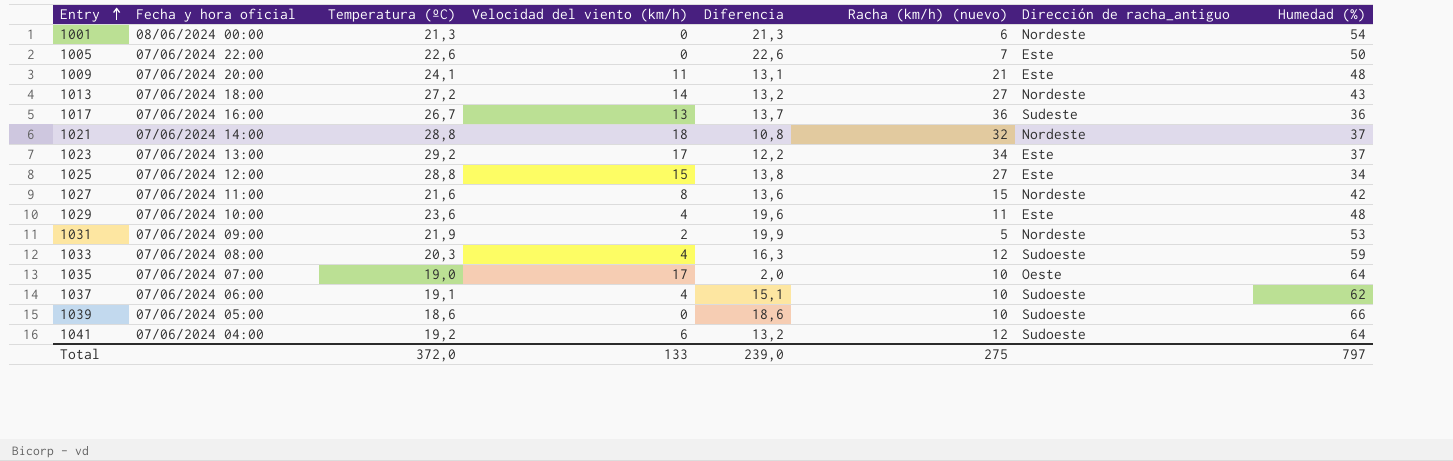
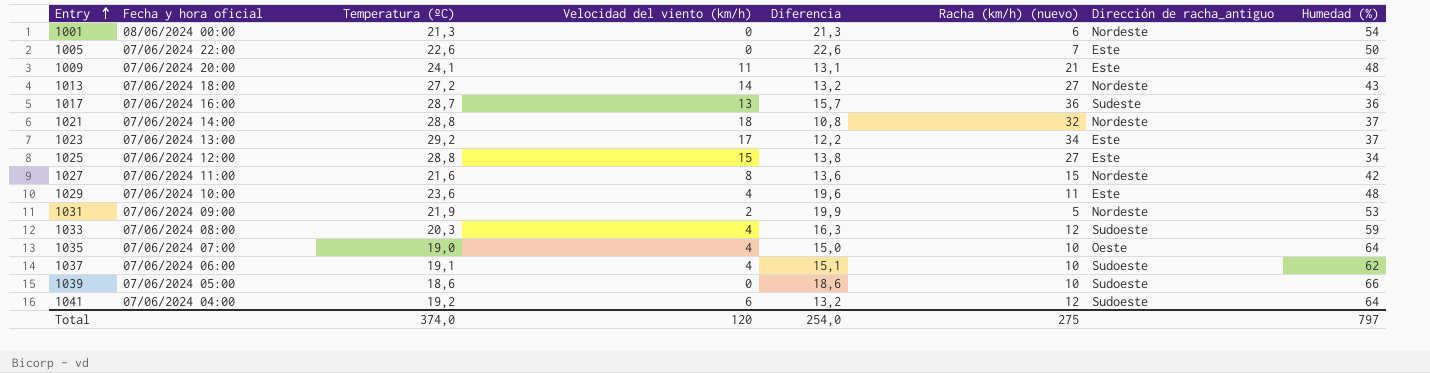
1017 | Temperatura (ºC): 26,7 -> 28,7
1017 | Diferencia: 13,7 -> 15,7
1035 | Velocidad del viento (km/h): 17 -> 4
1035 | Diferencia: 2,0 -> 15,0
Total | Temperatura (ºC): 372,0 -> 374,0
Total | Velocidad del viento (km/h): 133 -> 120
Total | Diferencia: 239,0 -> 254,0

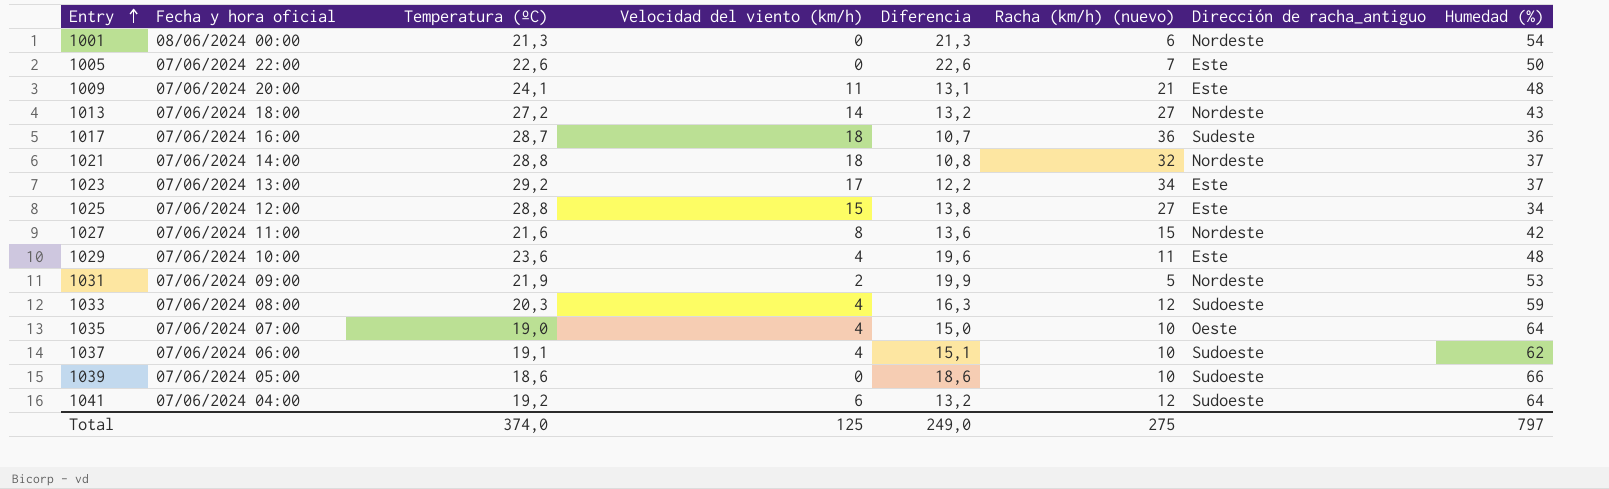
1017 | Velocidad del viento (km/h): 13 -> 18
1017 | Diferencia: 15,7 -> 10,7
Total | Velocidad del viento (km/h): 120 -> 125
Total | Diferencia: 254,0 -> 249,0

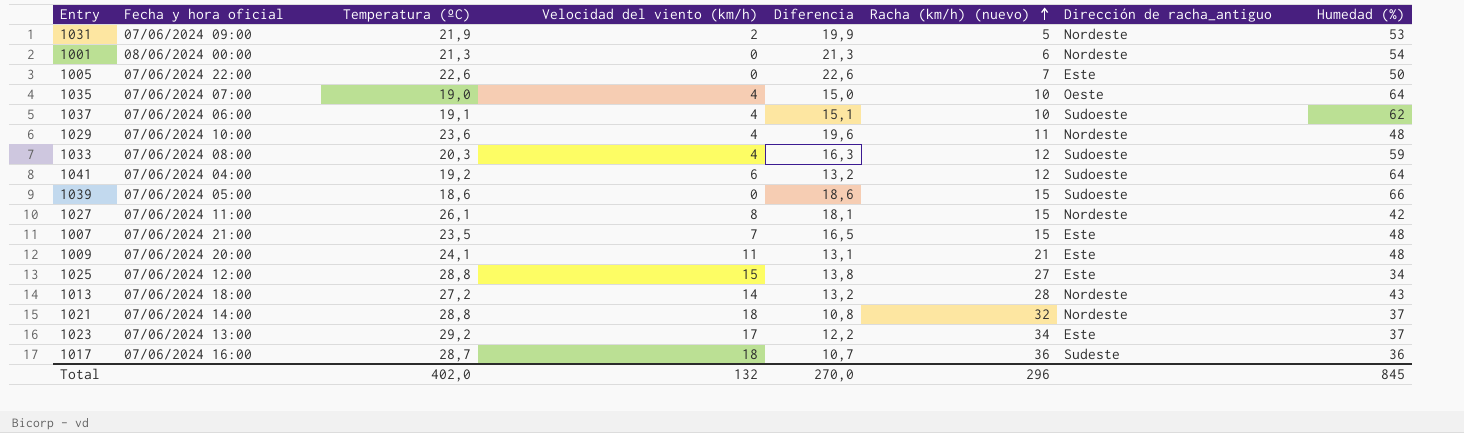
row order: Entry ascending -> Racha (km/h) (nuevo) ascending
1029 | Dirección de racha_antiguo: Este -> Nordeste
1039 | Racha (km/h) (nuevo): 10 -> 15
1027 | Temperatura (ºC): 21,6 -> 26,1
1027 | Diferencia: 13,6 -> 18,1
row 1007: none -> 07/06/2024 21:00 | 23,5 | 7 | 16,5 | 15 | Este | 48
1013 | Racha (km/h) (nuevo): 27 -> 28
Total | Temperatura (ºC): 374,0 -> 402,0
Total | Velocidad del viento (km/h): 125 -> 132
Total | Diferencia: 249,0 -> 270,0
Total | Racha (km/h) (nuevo): 275 -> 296
Total | Humedad (%): 797 -> 845

